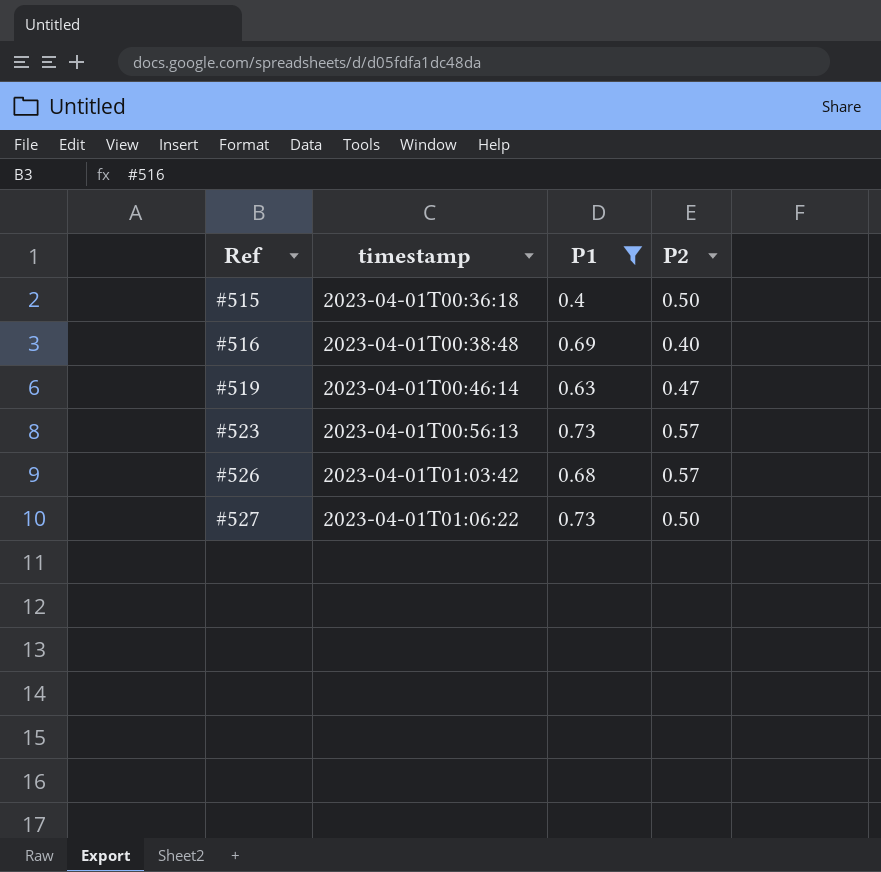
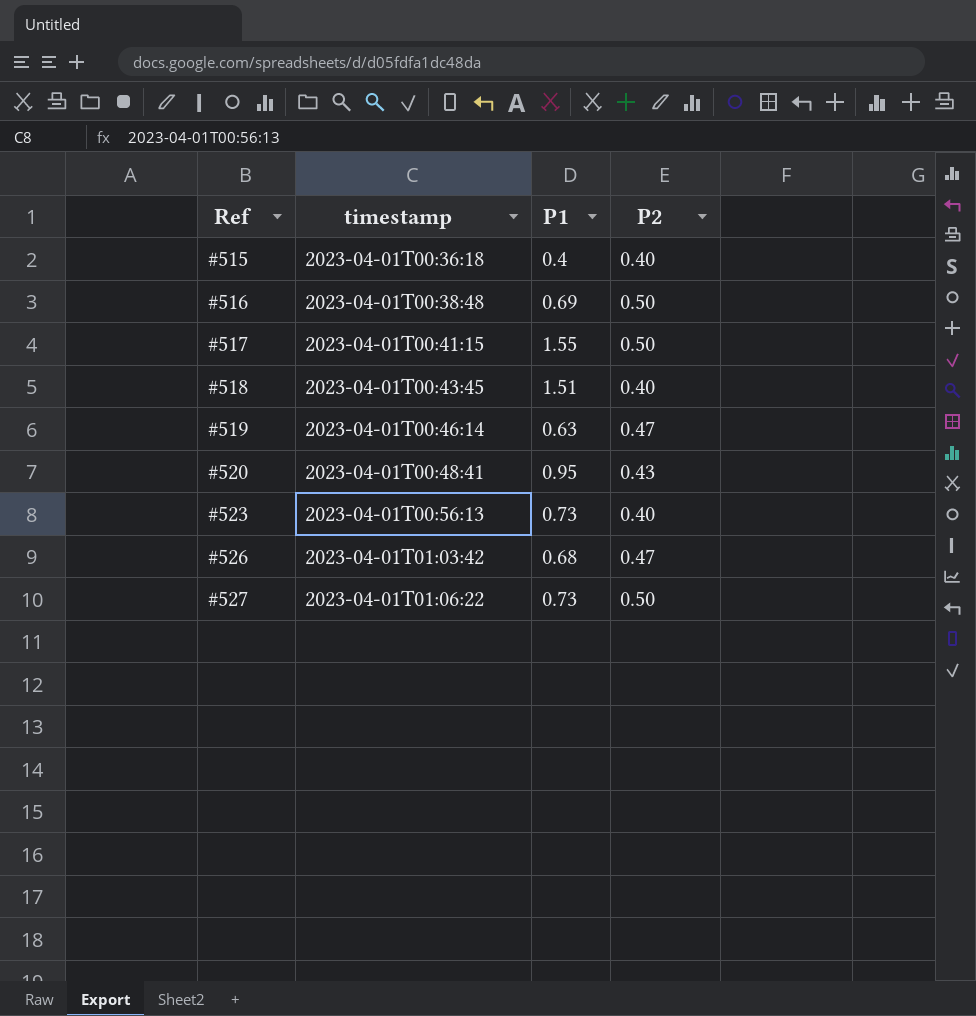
filter: P1 <= 0.73 -> none
#515 | P2: 0.50 -> 0.40
#516 | P2: 0.40 -> 0.50
#523 | P2: 0.57 -> 0.40
#526 | P2: 0.57 -> 0.47

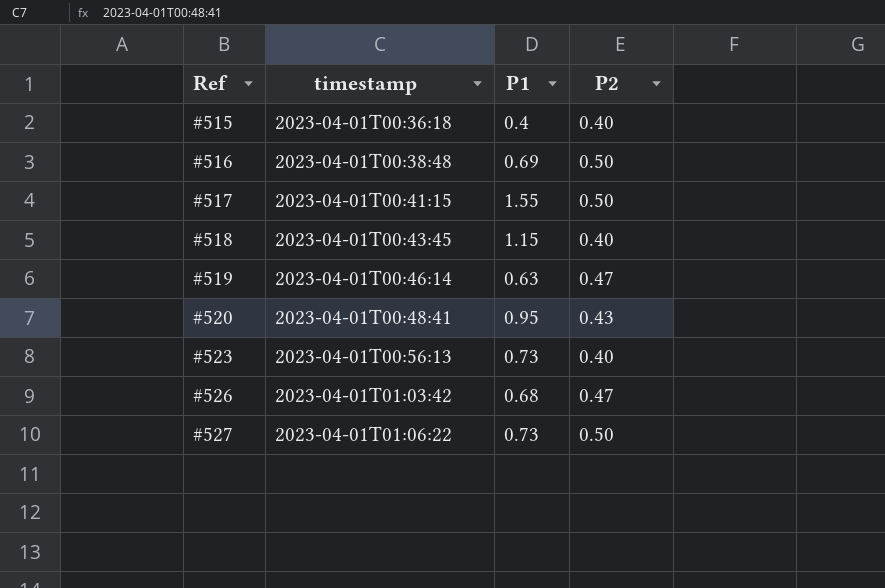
#518 | P1: 1.51 -> 1.15

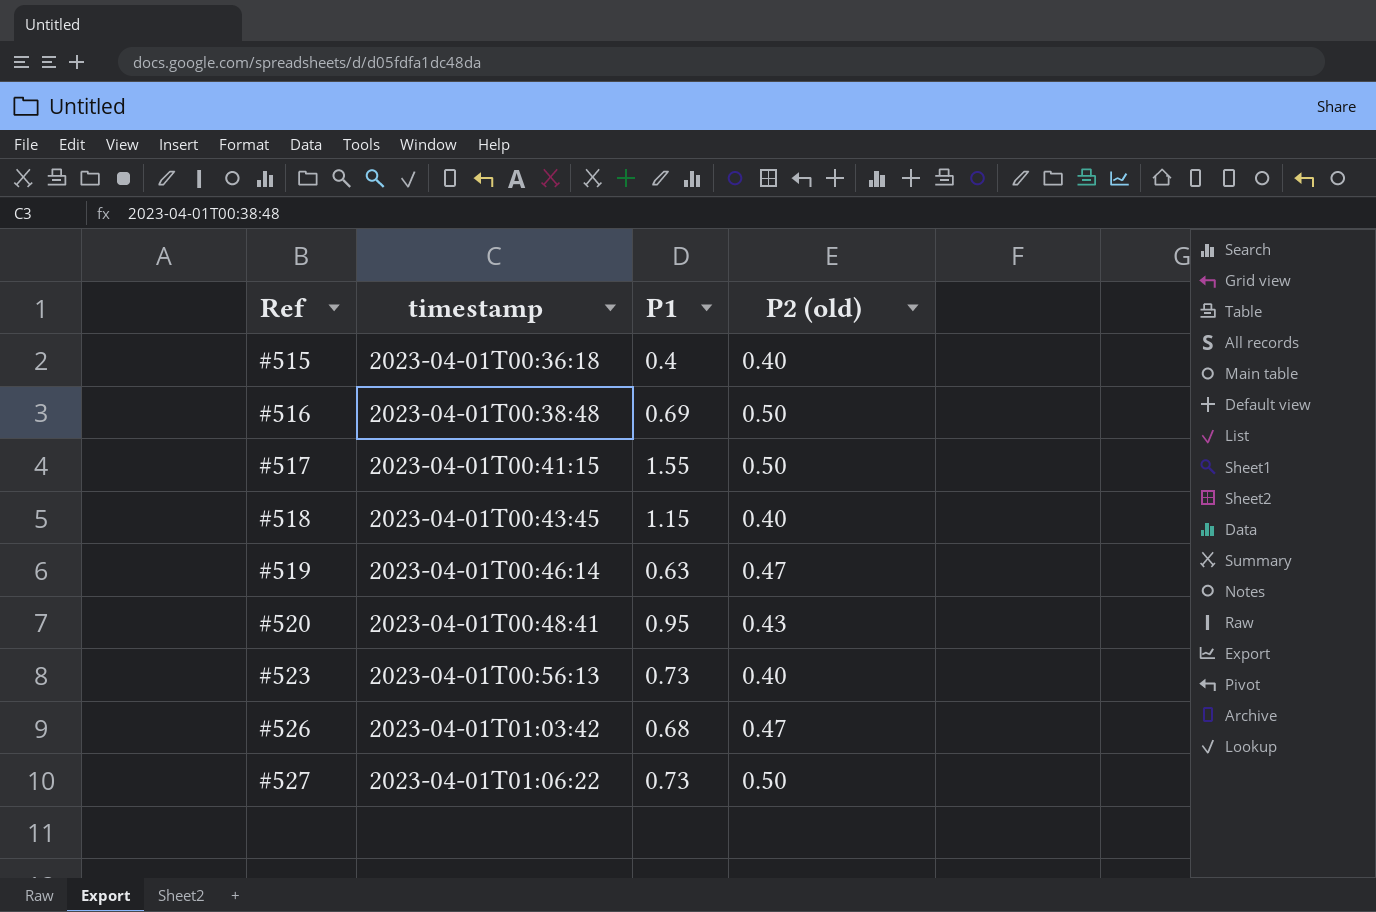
column name: P2 -> P2 (old)

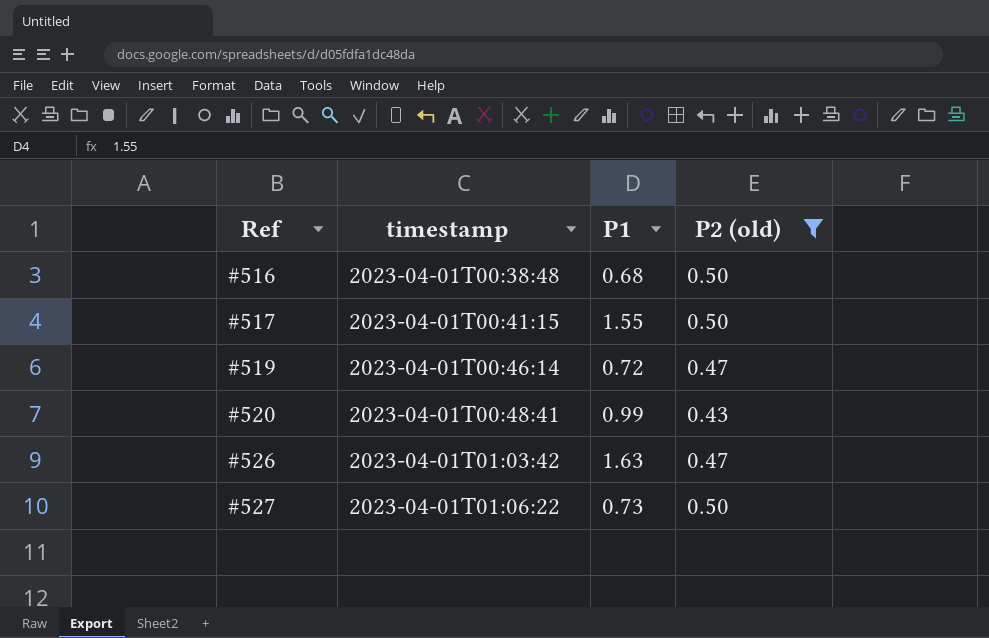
filter: none -> P2 (old) != 0.40
#516 | P1: 0.69 -> 0.68
#519 | P1: 0.63 -> 0.72
#520 | P1: 0.95 -> 0.99
#526 | P1: 0.68 -> 1.63

